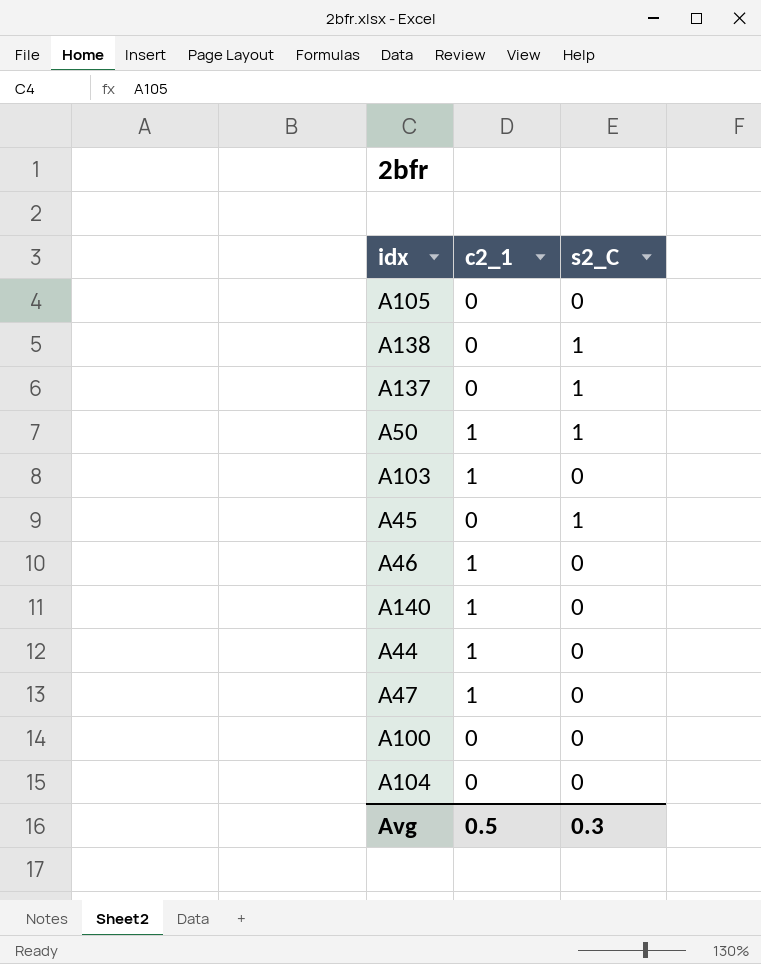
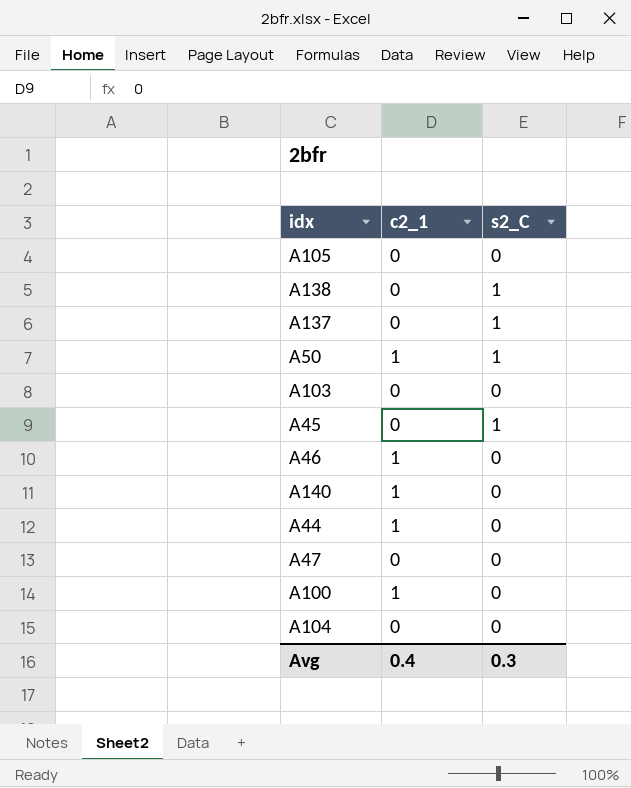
A103 | c2_1: 1 -> 0
A47 | c2_1: 1 -> 0
A100 | c2_1: 0 -> 1
Avg | c2_1: 0.5 -> 0.4

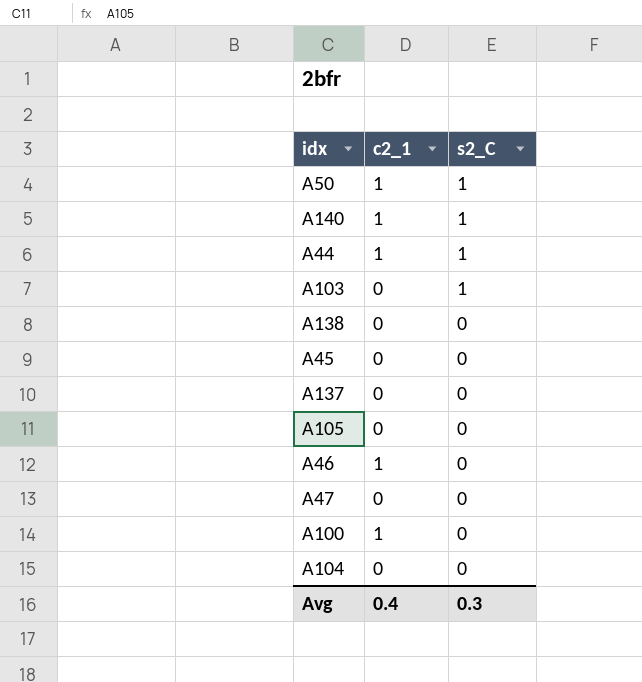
row order: none -> s2_C descending
A140 | s2_C: 0 -> 1
A44 | s2_C: 0 -> 1
A103 | s2_C: 0 -> 1
A138 | s2_C: 1 -> 0
A45 | s2_C: 1 -> 0
A137 | s2_C: 1 -> 0

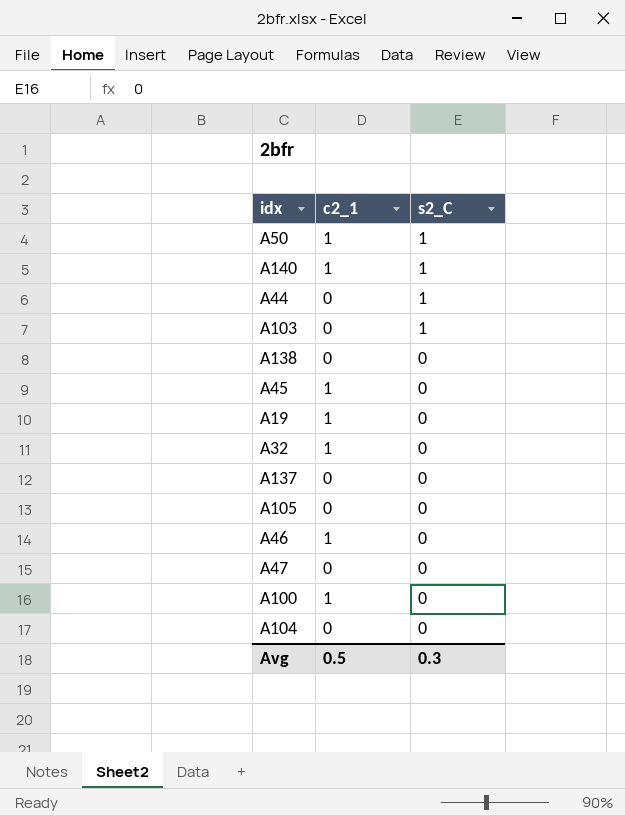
A44 | c2_1: 1 -> 0
A45 | c2_1: 0 -> 1
row A19: none -> 1 | 0
row A32: none -> 1 | 0
Avg | c2_1: 0.4 -> 0.5

